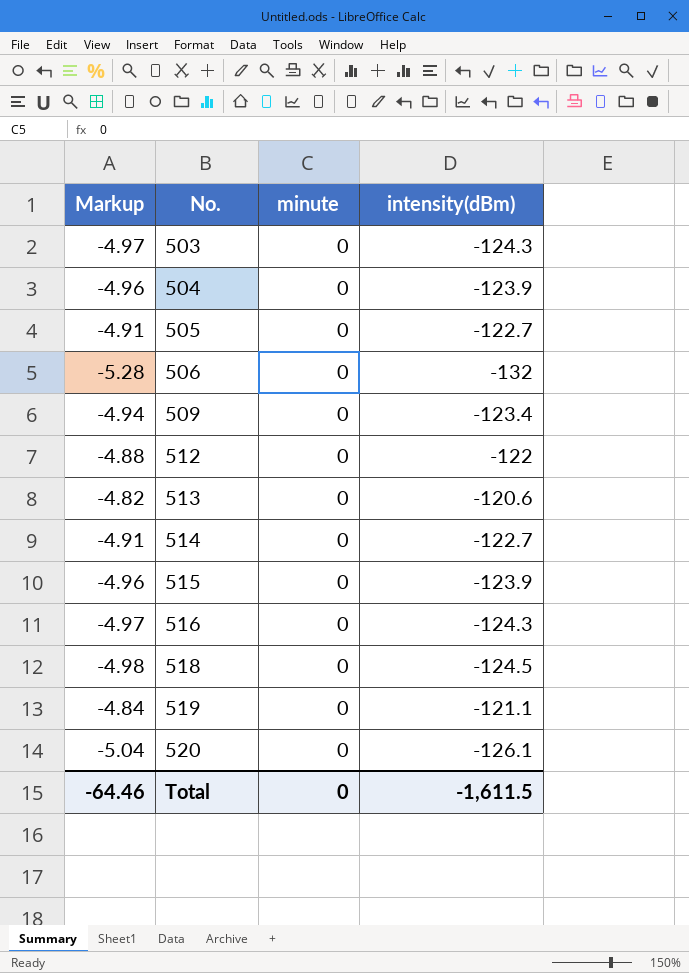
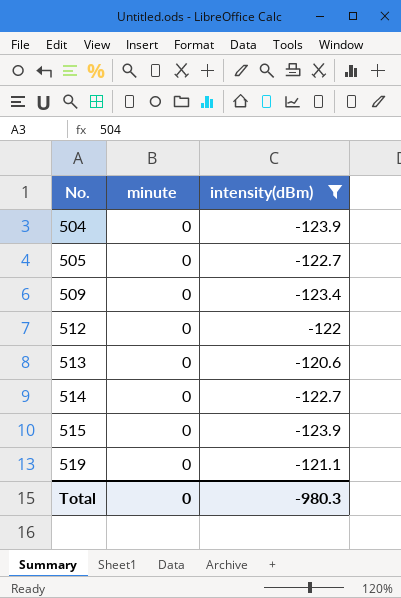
filter: none -> intensity(dBm) >= -123.9
column Markup | formula: [intensity(dBm)] * 0.04 -> none
Total | intensity(dBm): -1,611.5 -> -980.3

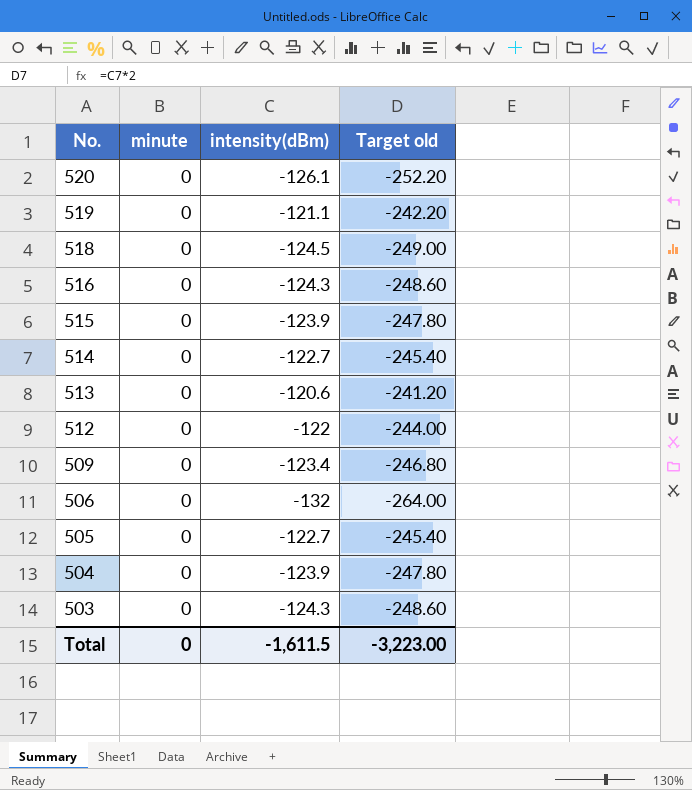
filter: intensity(dBm) >= -123.9 -> none
row order: No. ascending -> No. descending
column Target old | formula: none -> [intensity(dBm)] * 2
Total | intensity(dBm): -980.3 -> -1,611.5

